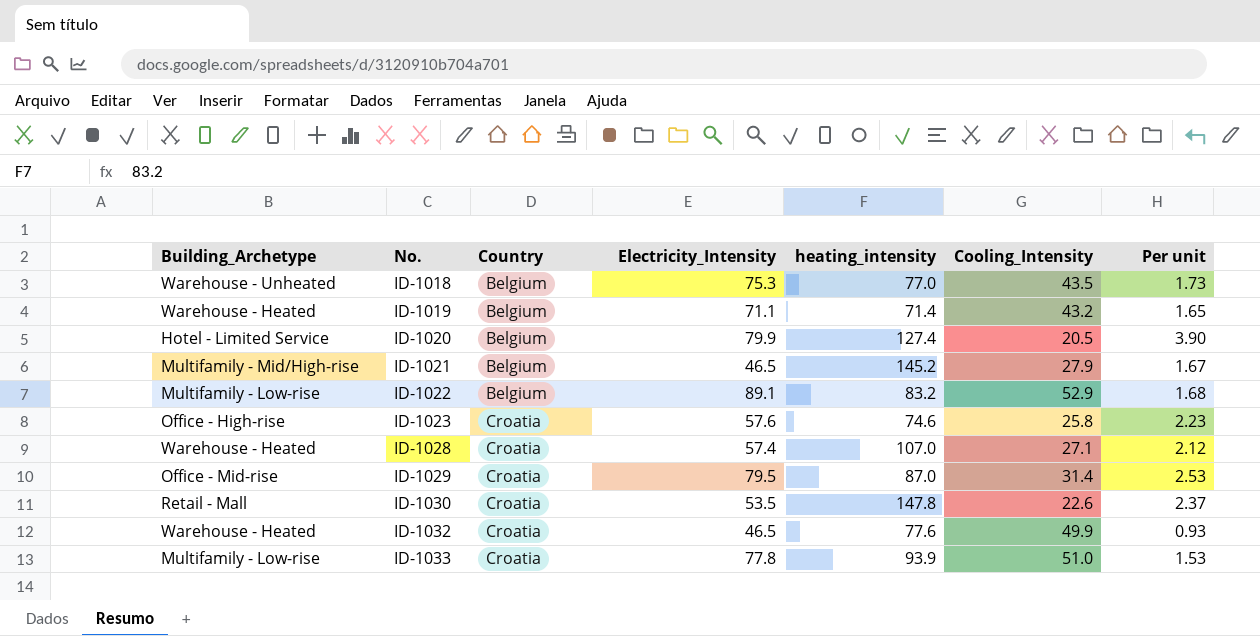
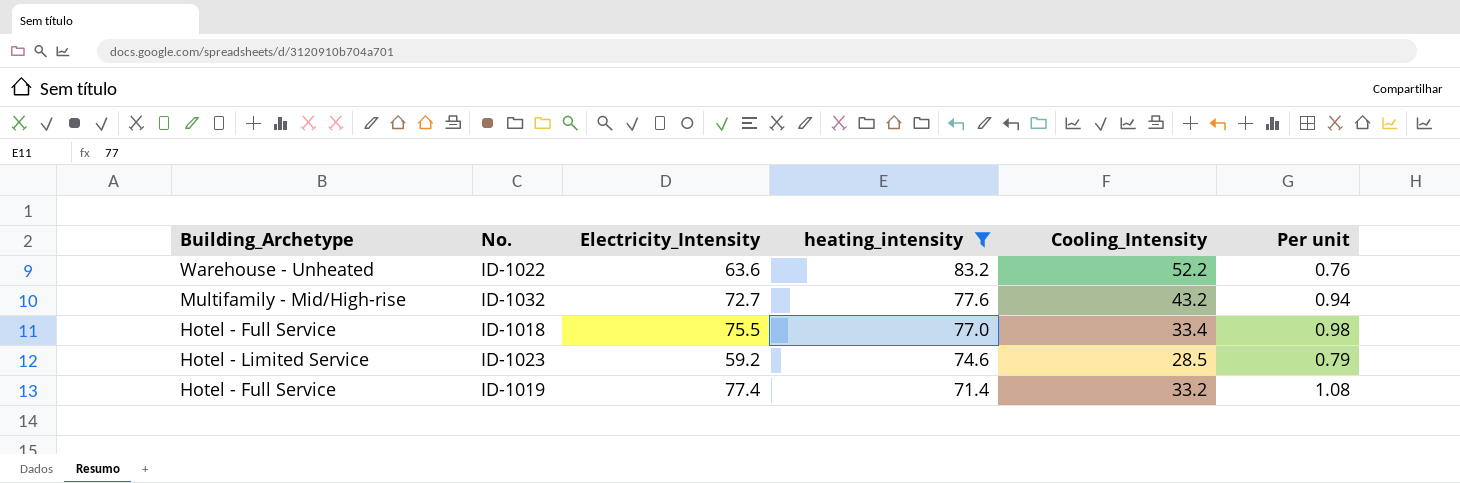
filter: none -> heating_intensity <= 83.2
row order: No. ascending -> heating_intensity descending
column Country | position: 3 -> none
column Per unit | formula: [Electricity_Intensity] / [Cooling_Intensity] -> [Electricity_Intensity] / [heating_intensity]
ID-1022 | Building_Archetype: Multifamily - Low-rise -> Warehouse - Unheated
ID-1022 | Electricity_Intensity: 89.1 -> 63.6
ID-1022 | Cooling_Intensity: 52.9 -> 52.2
ID-1032 | Building_Archetype: Warehouse - Heated -> Multifamily - Mid/High-rise
ID-1032 | Electricity_Intensity: 46.5 -> 72.7
ID-1032 | Cooling_Intensity: 49.9 -> 43.2
ID-1018 | Building_Archetype: Warehouse - Unheated -> Hotel - Full Service
ID-1018 | Electricity_Intensity: 75.3 -> 75.5
ID-1018 | Cooling_Intensity: 43.5 -> 33.4
ID-1023 | Building_Archetype: Office - High-rise -> Hotel - Limited Service
ID-1023 | Electricity_Intensity: 57.6 -> 59.2
ID-1023 | Cooling_Intensity: 25.8 -> 28.5
ID-1019 | Building_Archetype: Warehouse - Heated -> Hotel - Full Service
ID-1019 | Electricity_Intensity: 71.1 -> 77.4
ID-1019 | Cooling_Intensity: 43.2 -> 33.2

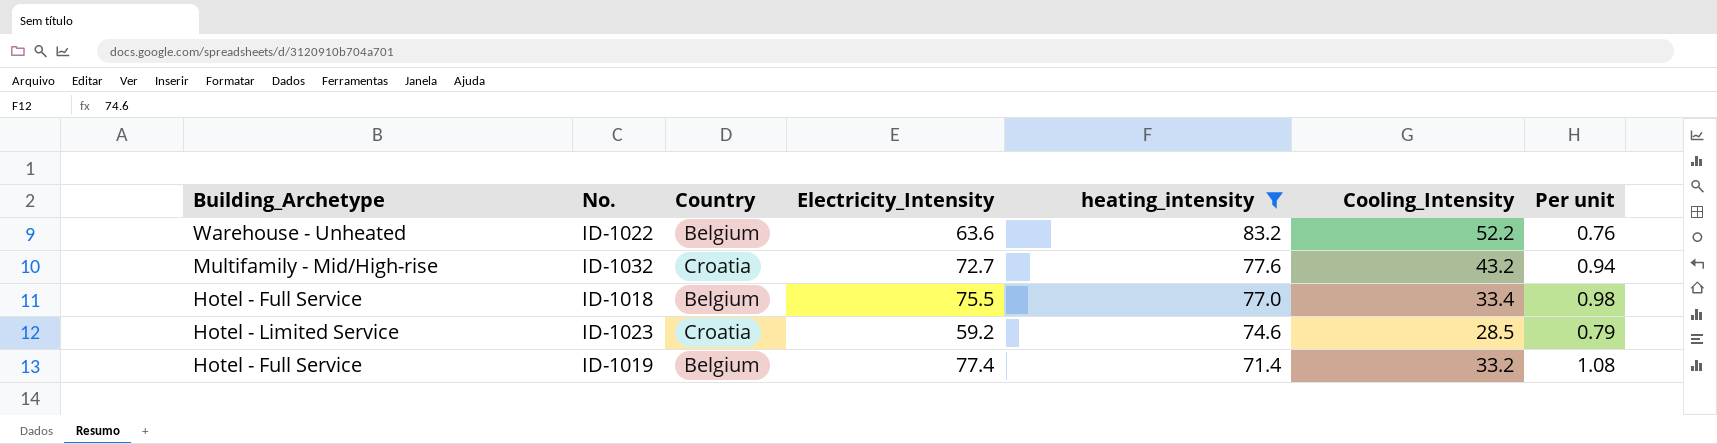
column Country | position: none -> 3

